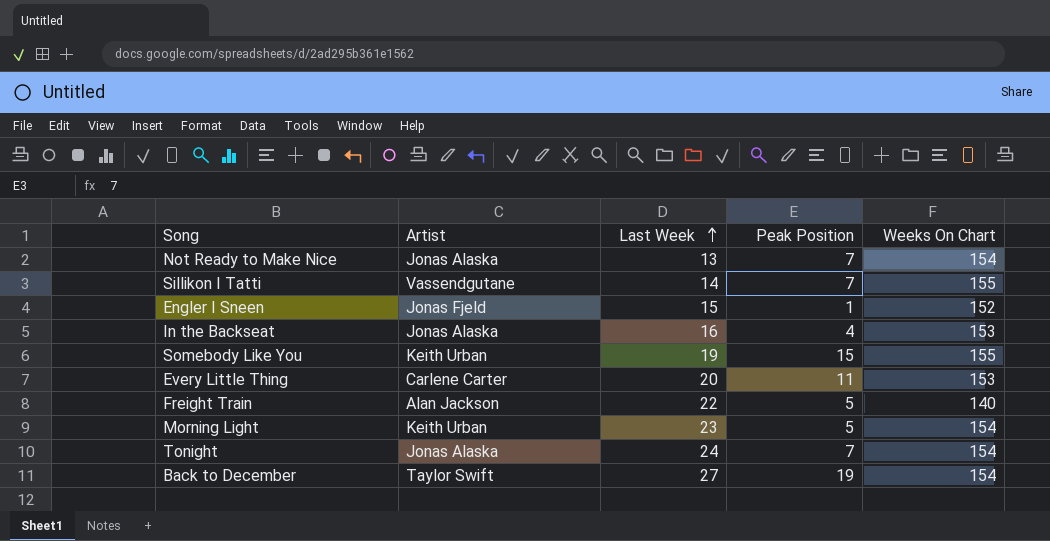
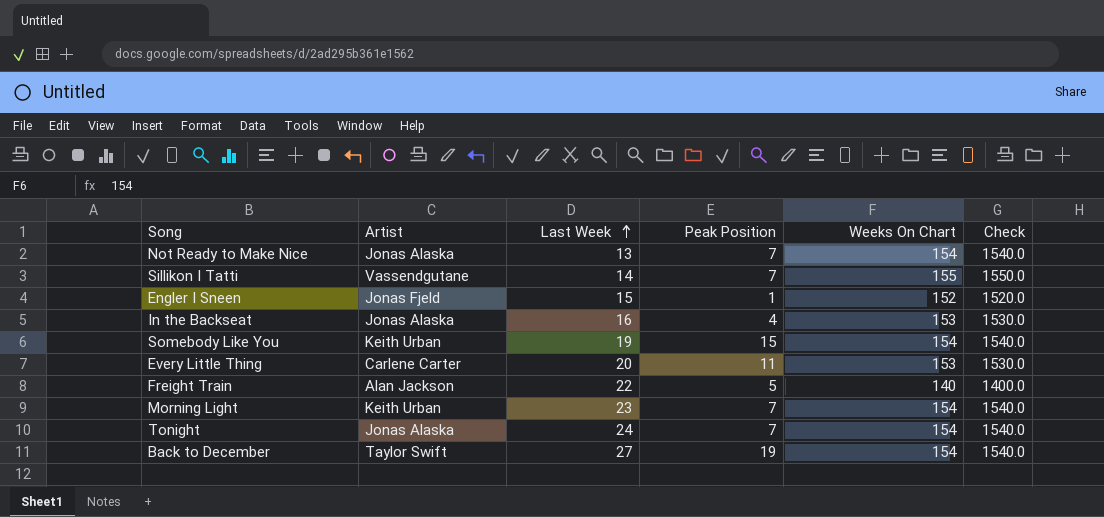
column Check | formula: none -> [Weeks On Chart] * 10
Somebody Like You | Weeks On Chart: 155 -> 154
Morning Light | Peak Position: 5 -> 7

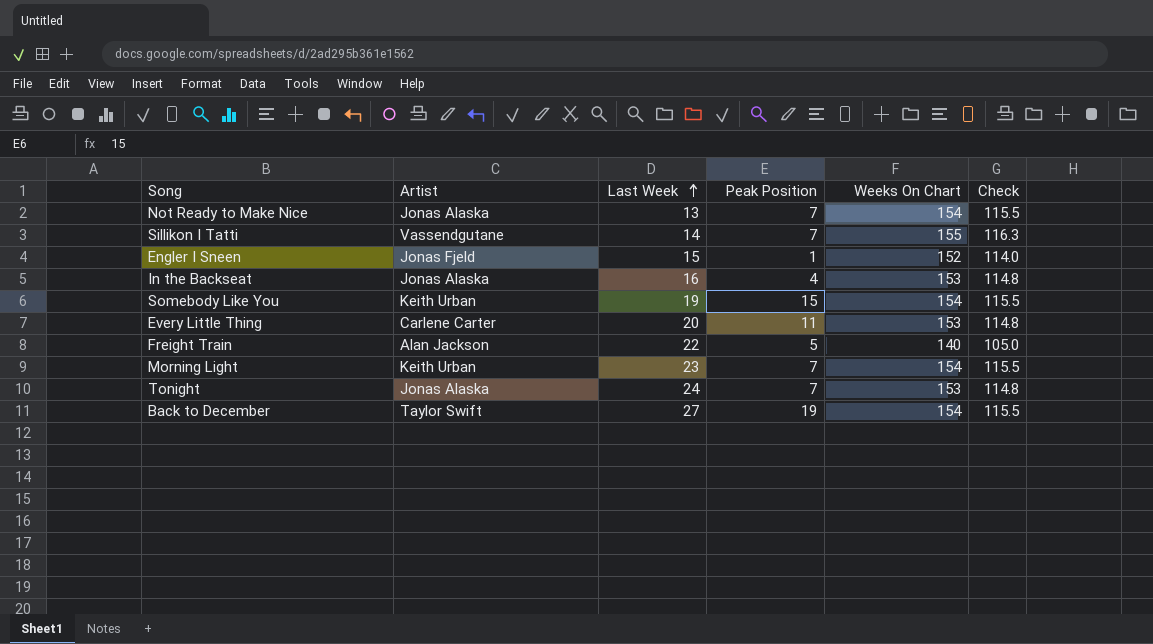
column Check | formula: [Weeks On Chart] * 10 -> [Weeks On Chart] * 0.75
Tonight | Weeks On Chart: 154 -> 153

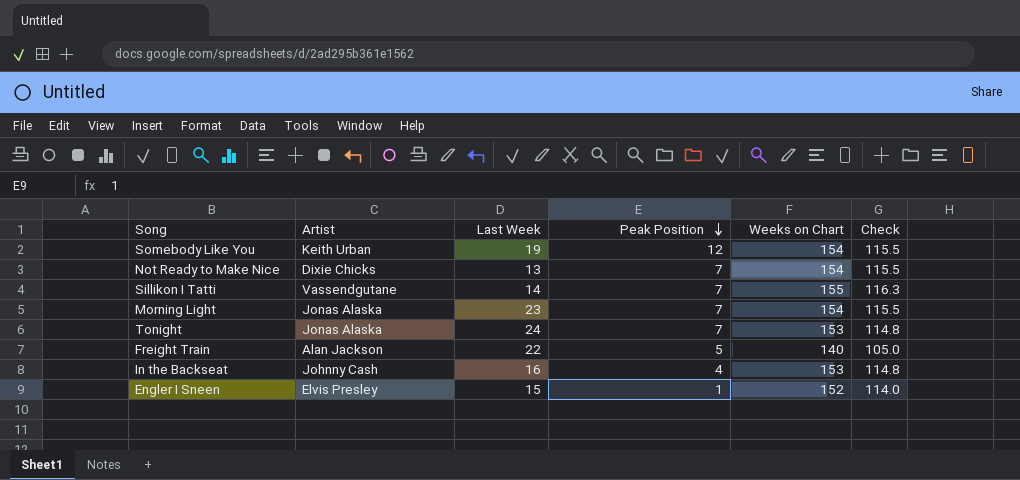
row order: Last Week ascending -> Peak Position descending
column name: Weeks On Chart -> Weeks on Chart
row Every Little Thing: Carlene Carter | 20 | 11 | 153 | 114.8 -> none
row Back to December: Taylor Swift | 27 | 19 | 154 | 115.5 -> none
Somebody Like You | Peak Position: 15 -> 12
Not Ready to Make Nice | Artist: Jonas Alaska -> Dixie Chicks
Morning Light | Artist: Keith Urban -> Jonas Alaska
In the Backseat | Artist: Jonas Alaska -> Johnny Cash
Engler I Sneen | Artist: Jonas Fjeld -> Elvis Presley

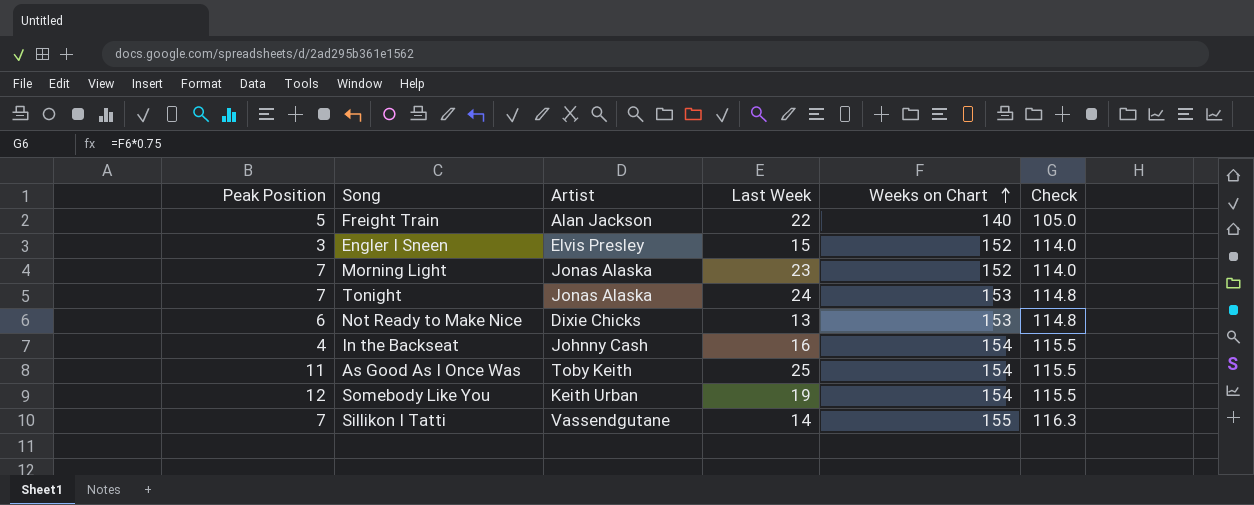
row order: Peak Position descending -> Weeks on Chart ascending
column Peak Position | position: 4 -> 1
Engler I Sneen | Peak Position: 1 -> 3
Morning Light | Weeks on Chart: 154 -> 152
Morning Light | Check: 115.5 -> 114.0
Not Ready to Make Nice | Peak Position: 7 -> 6
Not Ready to Make Nice | Weeks on Chart: 154 -> 153
Not Ready to Make Nice | Check: 115.5 -> 114.8
In the Backseat | Weeks on Chart: 153 -> 154
In the Backseat | Check: 114.8 -> 115.5
row As Good As I Once Was: none -> 11 | Toby Keith | 25 | 154 | 115.5

